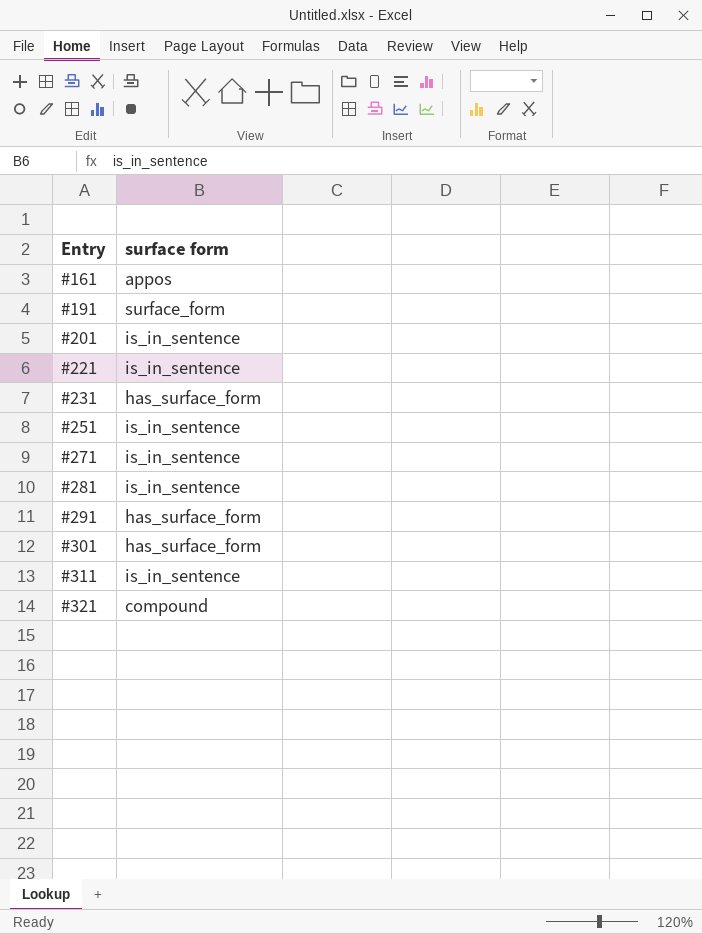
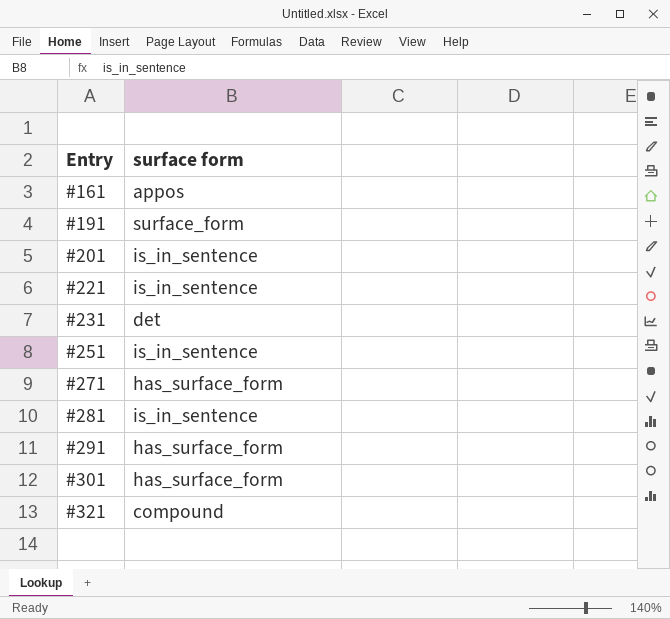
row #311: is_in_sentence -> none
#231 | surface form: has_surface_form -> det
#271 | surface form: is_in_sentence -> has_surface_form

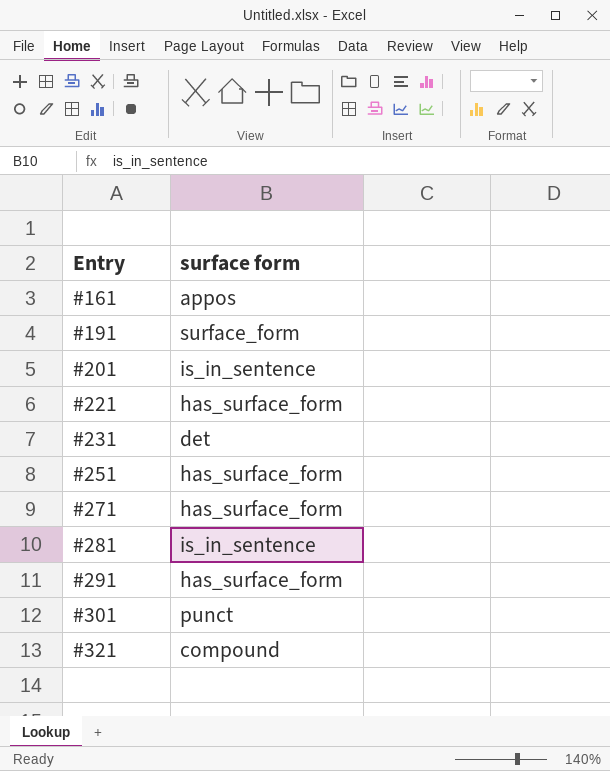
#221 | surface form: is_in_sentence -> has_surface_form
#251 | surface form: is_in_sentence -> has_surface_form
#301 | surface form: has_surface_form -> punct

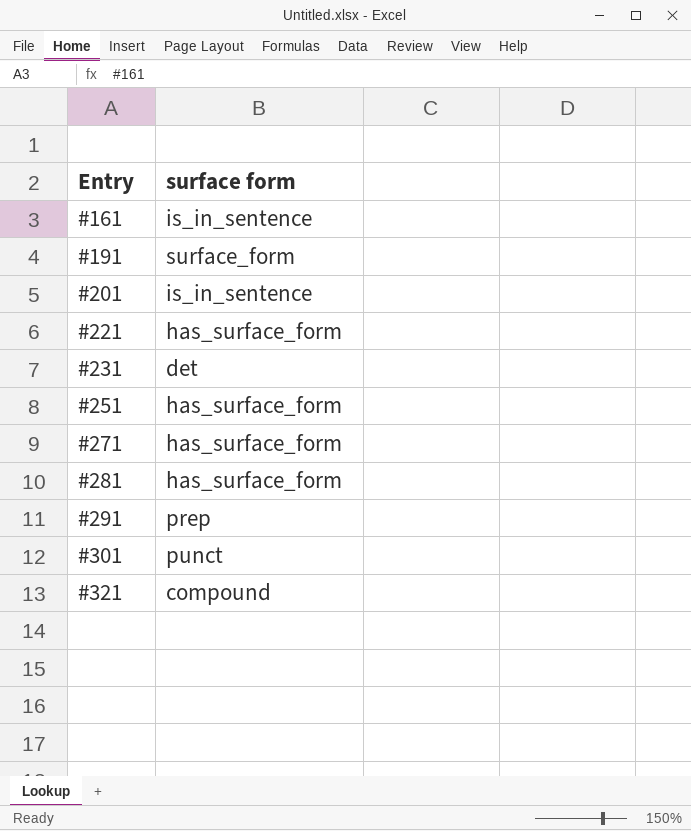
#161 | surface form: appos -> is_in_sentence
#281 | surface form: is_in_sentence -> has_surface_form
#291 | surface form: has_surface_form -> prep

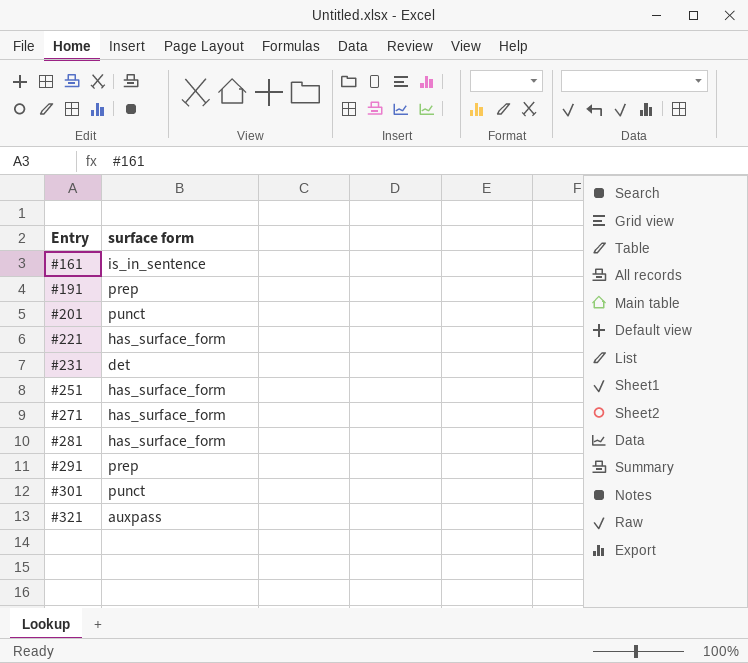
#191 | surface form: surface_form -> prep
#201 | surface form: is_in_sentence -> punct
#321 | surface form: compound -> auxpass

